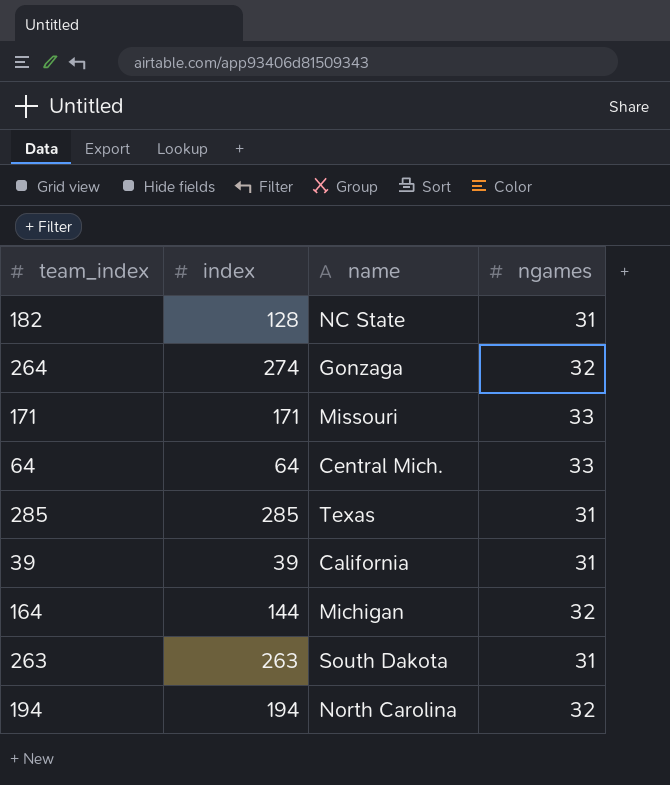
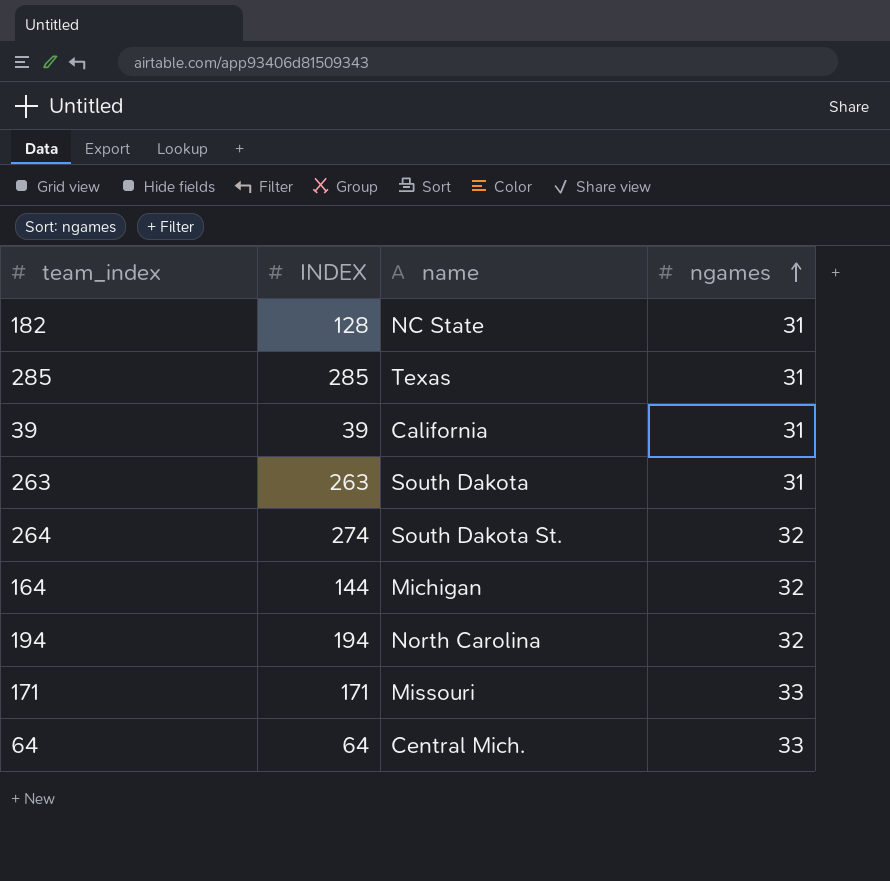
row order: none -> ngames ascending
column name: index -> INDEX
264 | name: Gonzaga -> South Dakota St.

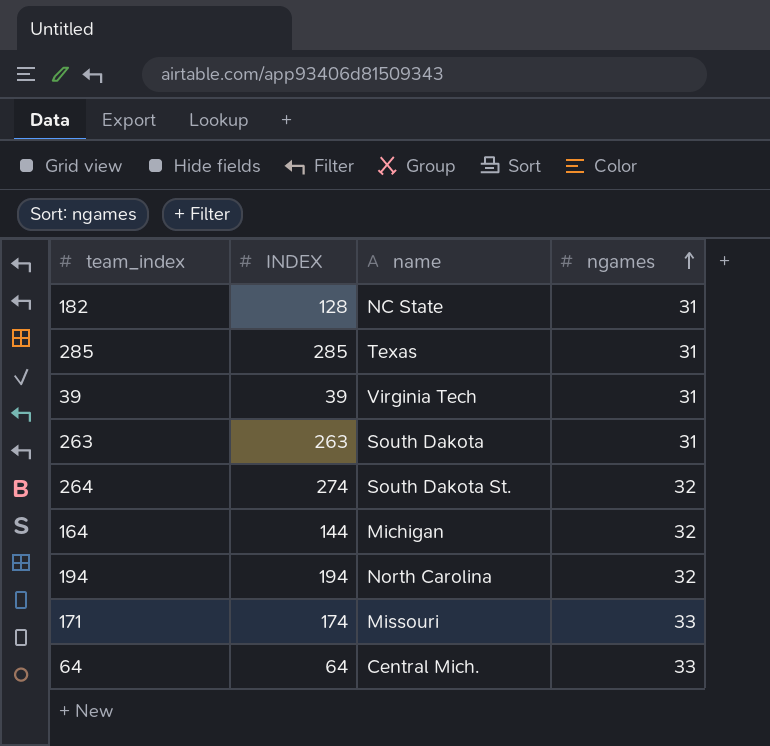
39 | name: California -> Virginia Tech
171 | INDEX: 171 -> 174

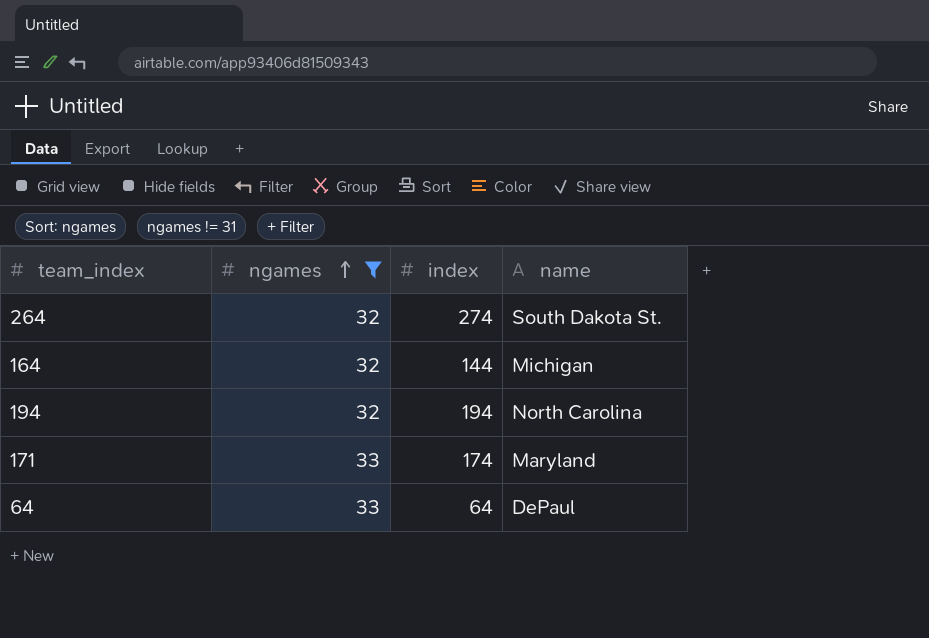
filter: none -> ngames != 31
column ngames | position: 4 -> 2
column name: INDEX -> index
171 | name: Missouri -> Maryland
64 | name: Central Mich. -> DePaul

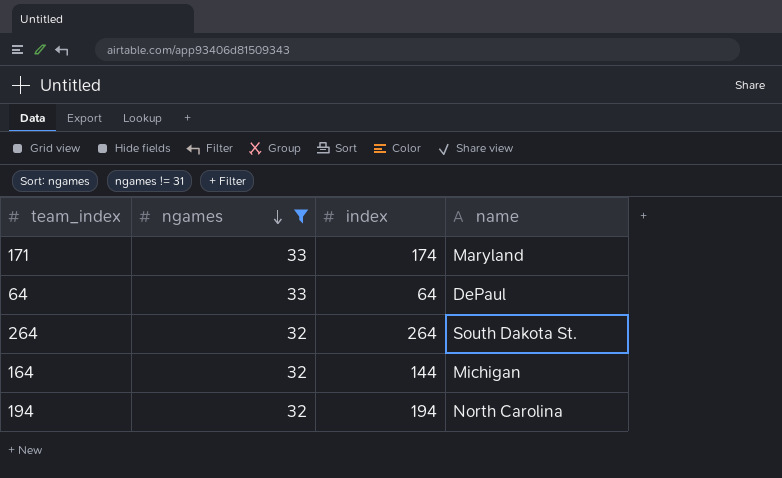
row order: ngames ascending -> ngames descending
264 | index: 274 -> 264

